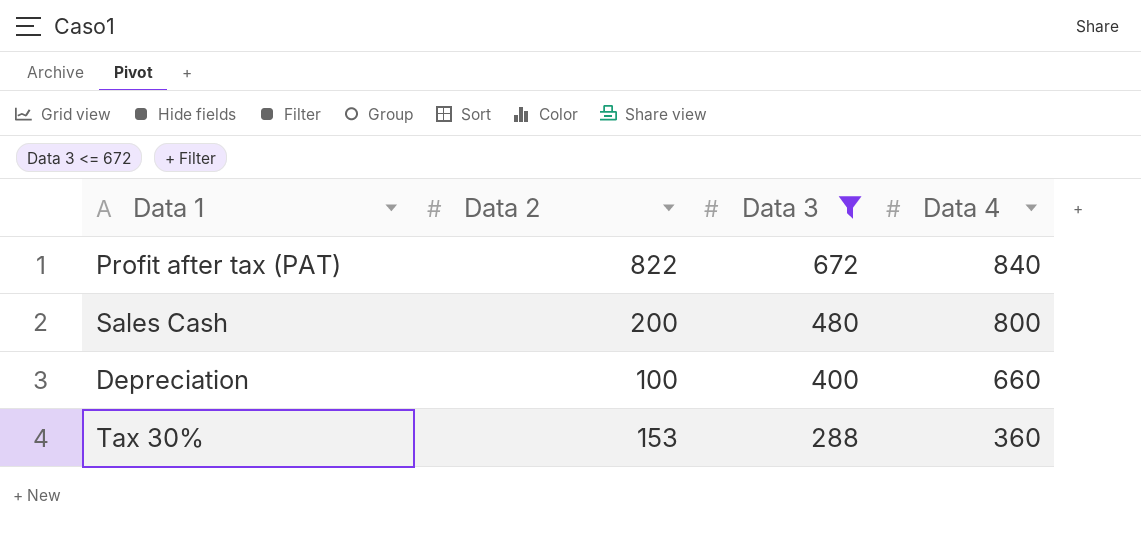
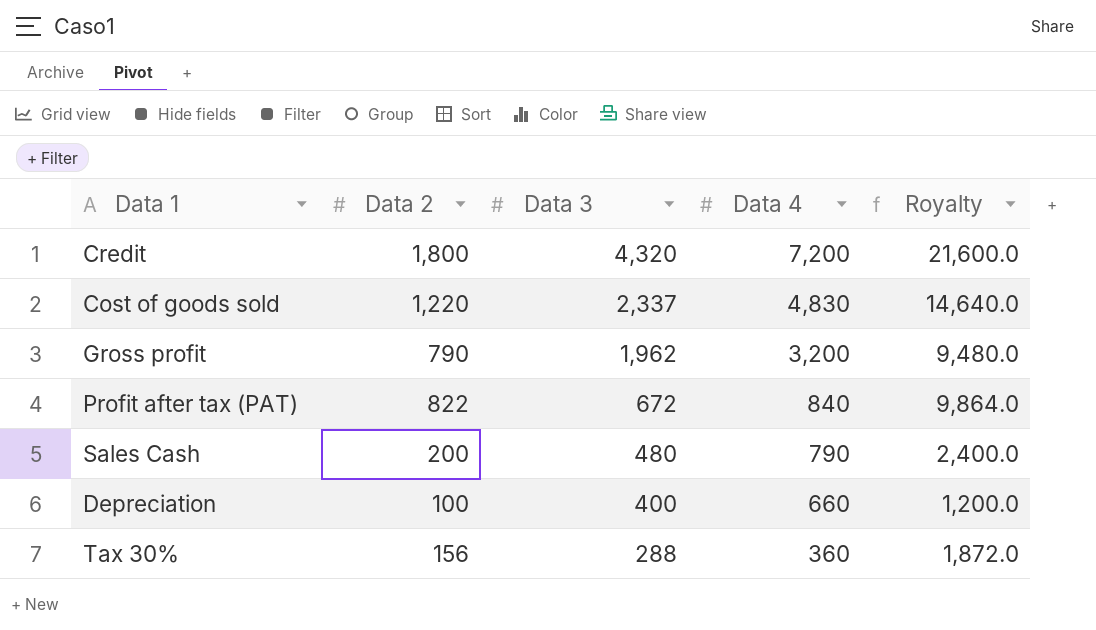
filter: Data 3 <= 672 -> none
column Royalty | formula: none -> [Data 2] * 12
Sales Cash | Data 4: 800 -> 790
Tax 30% | Data 2: 153 -> 156

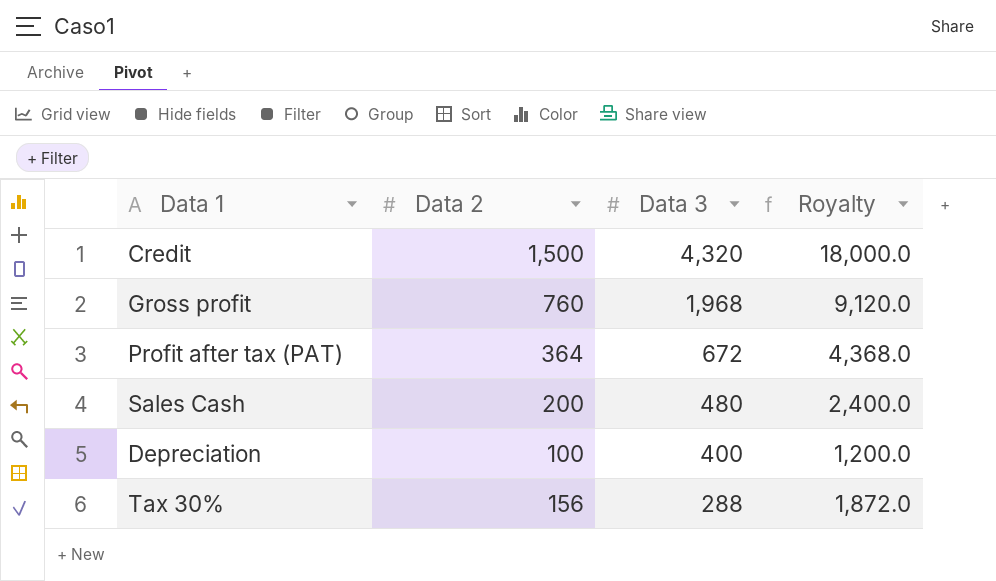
column Data 4 | position: 4 -> none
row Cost of goods sold: 1,220 | 2,337 | 4,830 | 14,640.0 -> none
Credit | Data 2: 1,800 -> 1,500
Credit | Royalty: 21,600.0 -> 18,000.0
Gross profit | Data 2: 790 -> 760
Gross profit | Data 3: 1,962 -> 1,968
Gross profit | Royalty: 9,480.0 -> 9,120.0
Profit after tax (PAT) | Data 2: 822 -> 364
Profit after tax (PAT) | Royalty: 9,864.0 -> 4,368.0

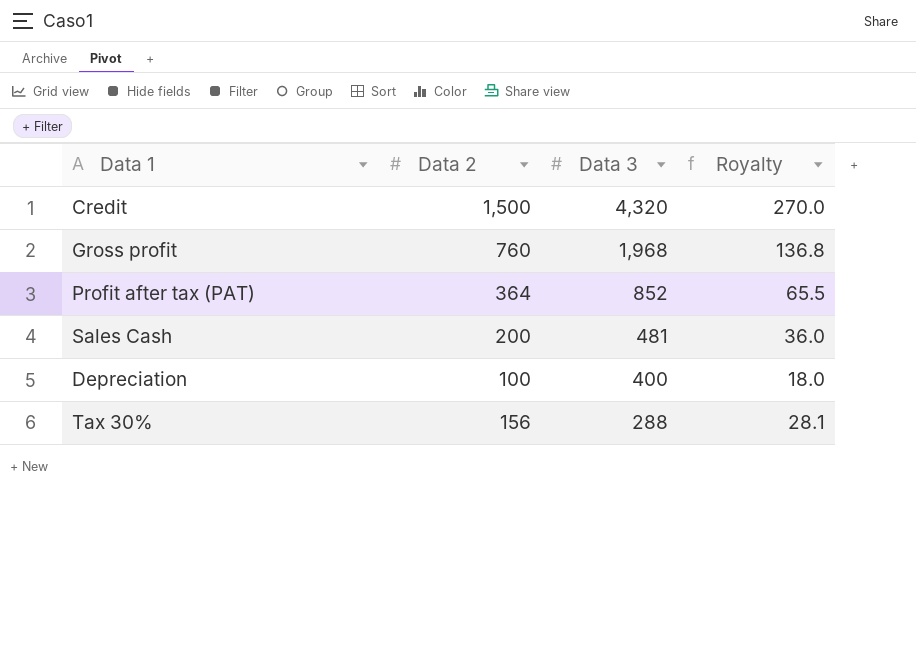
column Royalty | formula: [Data 2] * 12 -> [Data 2] * 0.18
Profit after tax (PAT) | Data 3: 672 -> 852
Sales Cash | Data 3: 480 -> 481

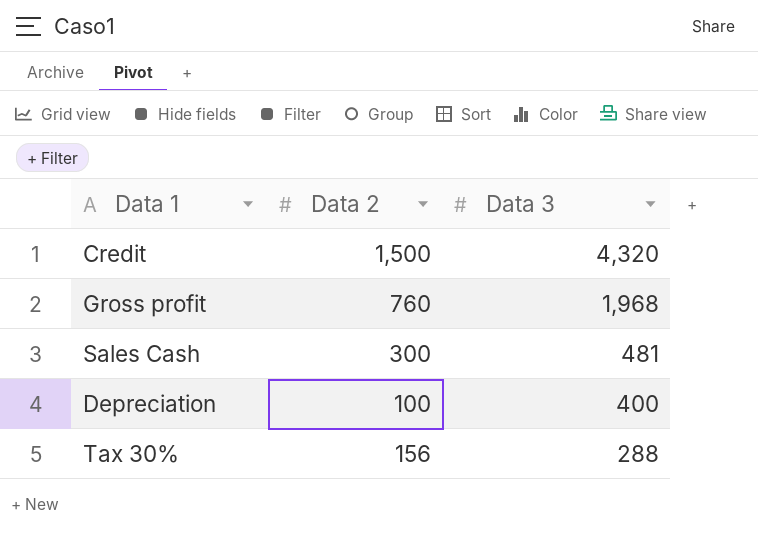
column Royalty | formula: [Data 2] * 0.18 -> none
row Profit after tax (PAT): 364 | 852 | 65.5 -> none
Sales Cash | Data 2: 200 -> 300

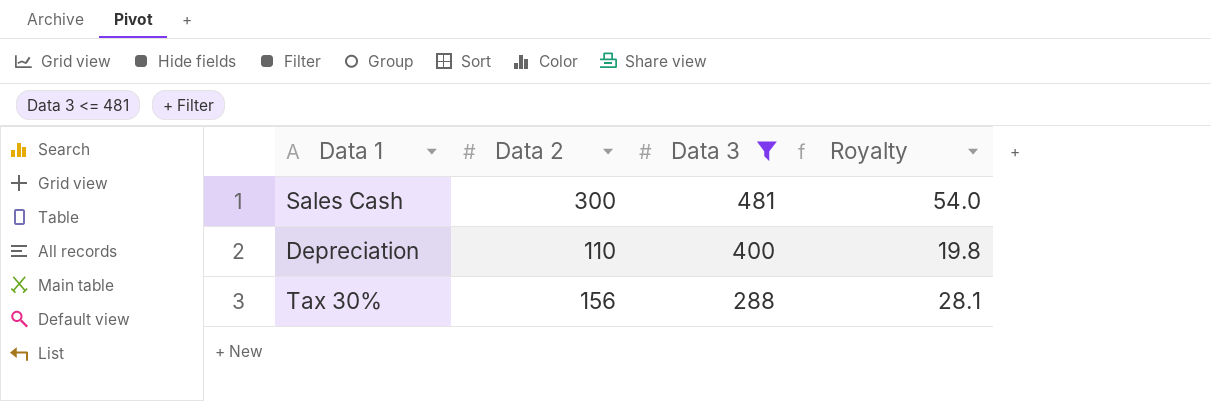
filter: none -> Data 3 <= 481
column Royalty | formula: none -> [Data 2] * 0.18
Depreciation | Data 2: 100 -> 110

